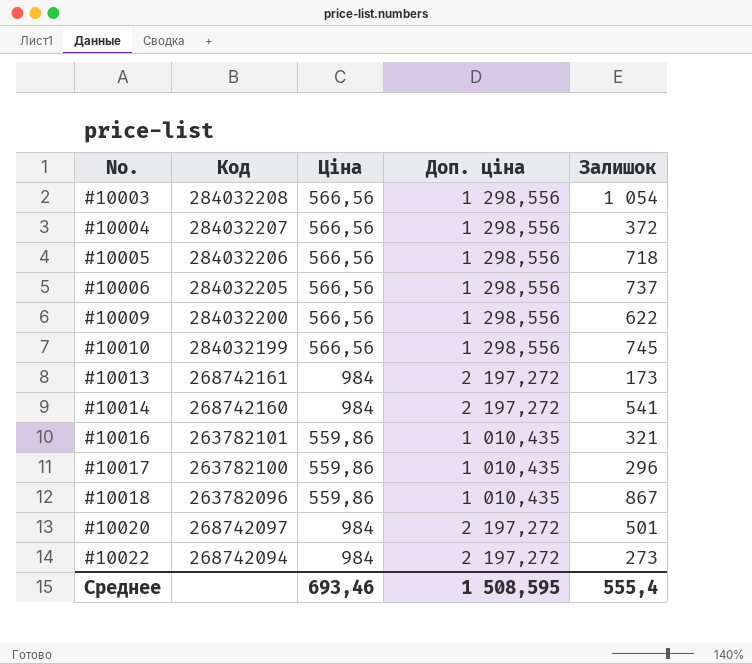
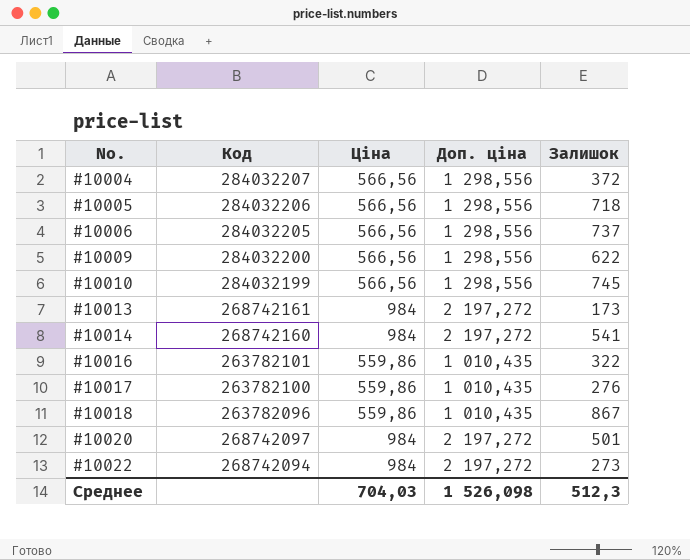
row #10003: 284032208 | 566,56 | 1 298,556 | 1 054 -> none
#10016 | Залишок: 321 -> 322
#10017 | Залишок: 296 -> 276
Среднее | Ціна: 693,46 -> 704,03
Среднее | Доп. ціна: 1 508,595 -> 1 526,098
Среднее | Залишок: 555,4 -> 512,3

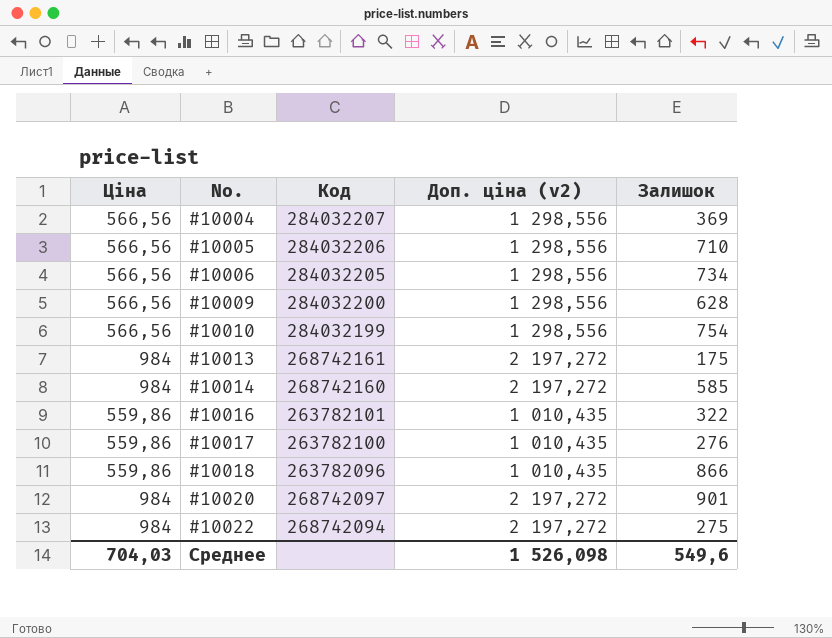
column Ціна | position: 3 -> 1
column name: Доп. ціна -> Доп. ціна (v2)
#10004 | Залишок: 372 -> 369
#10005 | Залишок: 718 -> 710
#10006 | Залишок: 737 -> 734
#10009 | Залишок: 622 -> 628
#10010 | Залишок: 745 -> 754
#10013 | Залишок: 173 -> 175
#10014 | Залишок: 541 -> 585
#10018 | Залишок: 867 -> 866
#10020 | Залишок: 501 -> 901
#10022 | Залишок: 273 -> 275
Среднее | Залишок: 512,3 -> 549,6

